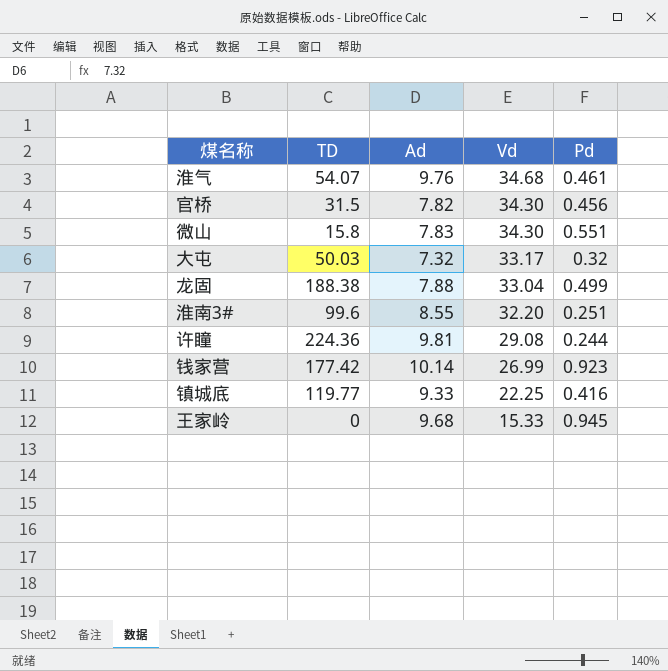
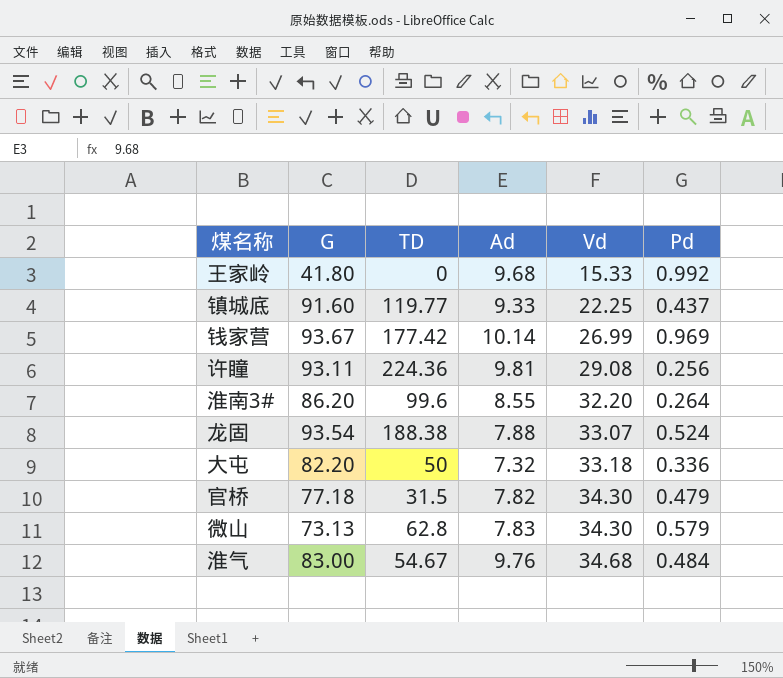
row order: Vd descending -> Vd ascending
column G | position: none -> 2
王家岭 | Pd: 0.945 -> 0.992
镇城底 | Pd: 0.416 -> 0.437
钱家营 | Pd: 0.923 -> 0.969
许瞳 | Pd: 0.244 -> 0.256
淮南3# | Pd: 0.251 -> 0.264
龙固 | Vd: 33.04 -> 33.07
龙固 | Pd: 0.499 -> 0.524
大屯 | TD: 50.03 -> 50
大屯 | Vd: 33.17 -> 33.18
大屯 | Pd: 0.32 -> 0.336
官桥 | Pd: 0.456 -> 0.479
微山 | TD: 15.8 -> 62.8
微山 | Pd: 0.551 -> 0.579
淮气 | TD: 54.07 -> 54.67
淮气 | Pd: 0.461 -> 0.484

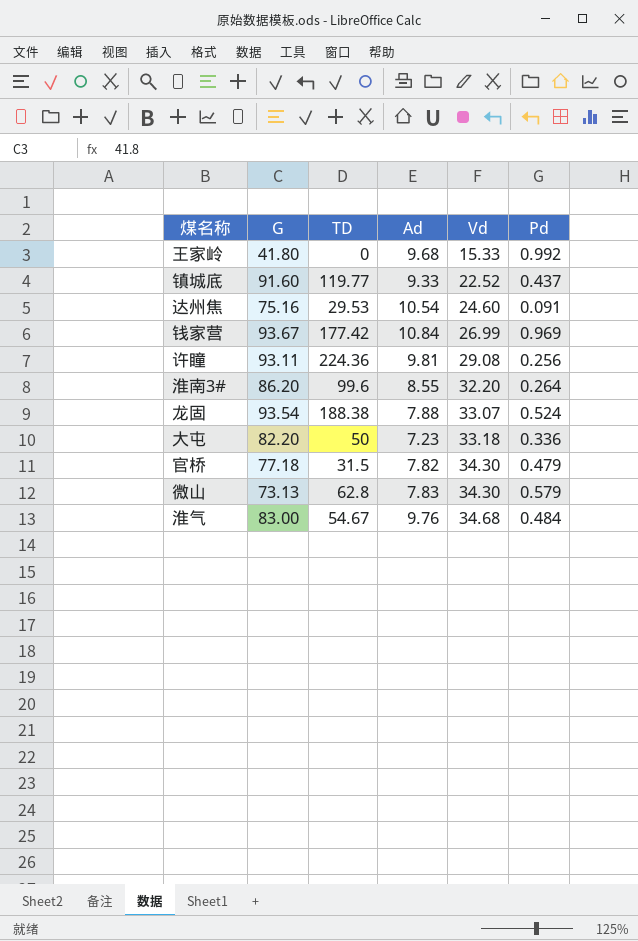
镇城底 | Vd: 22.25 -> 22.52
row 达州焦: none -> 75.16 | 29.53 | 10.54 | 24.60 | 0.091
钱家营 | Ad: 10.14 -> 10.84
大屯 | Ad: 7.32 -> 7.23

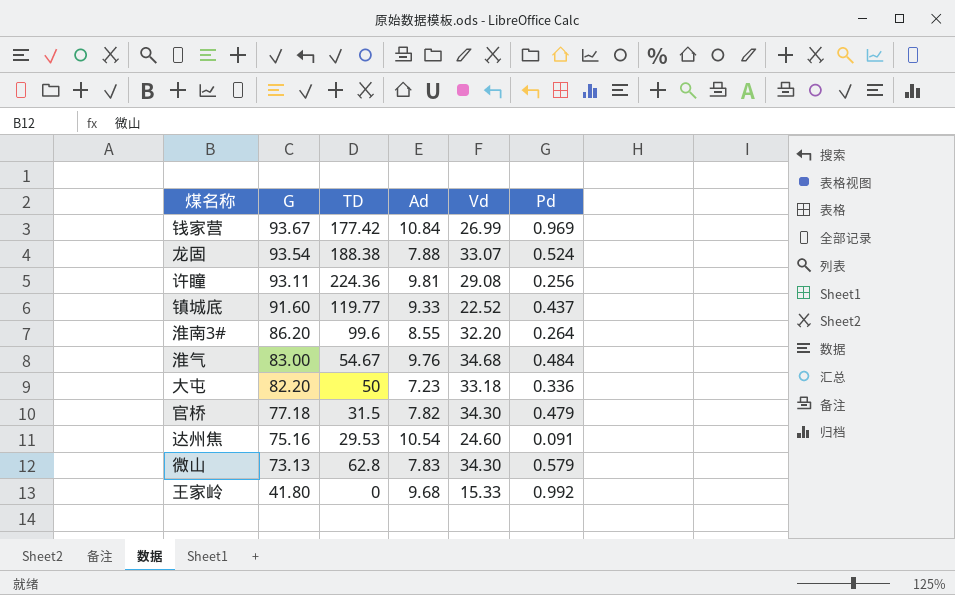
row order: Vd ascending -> G descending

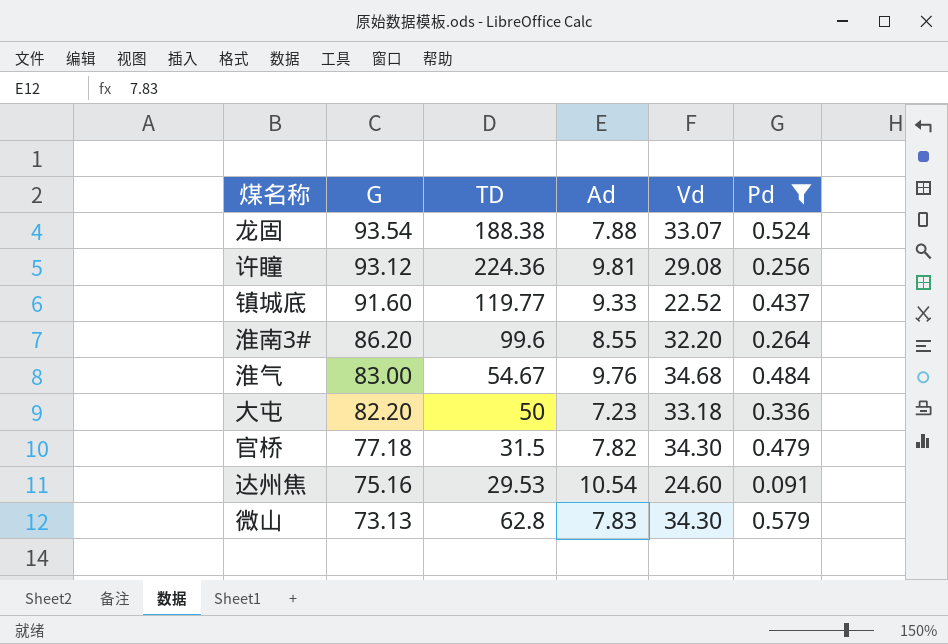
filter: none -> Pd <= 0.579
许瞳 | G: 93.11 -> 93.12

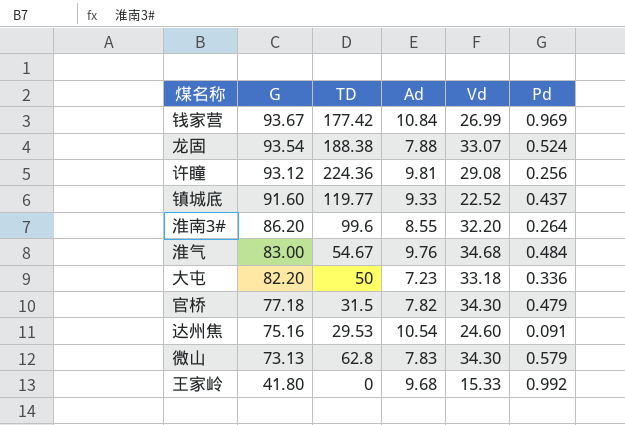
filter: Pd <= 0.579 -> none

